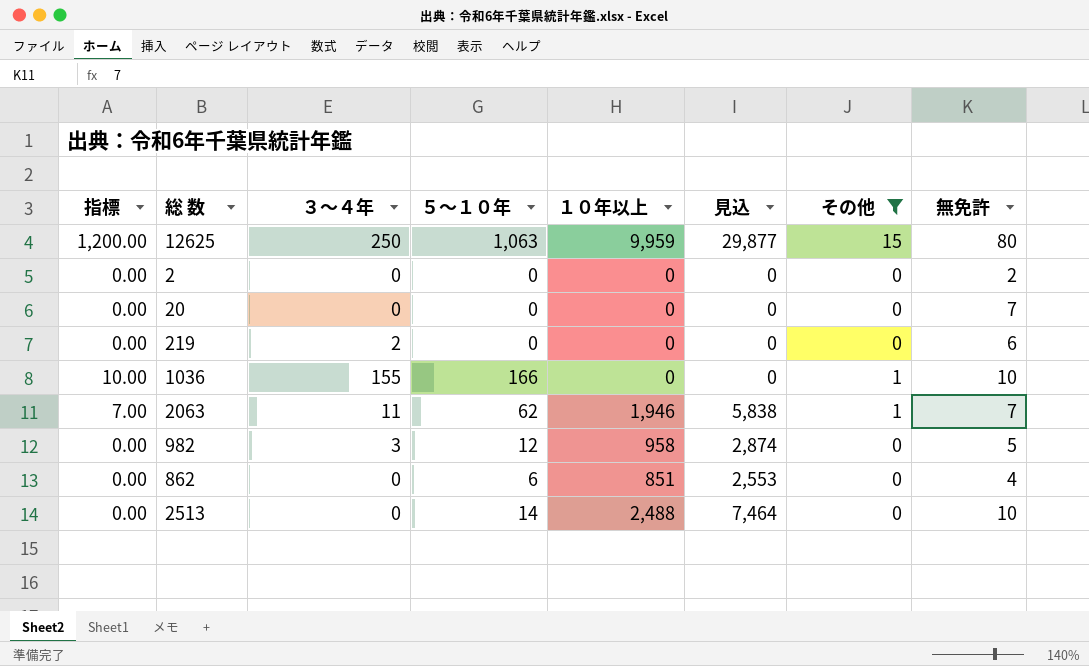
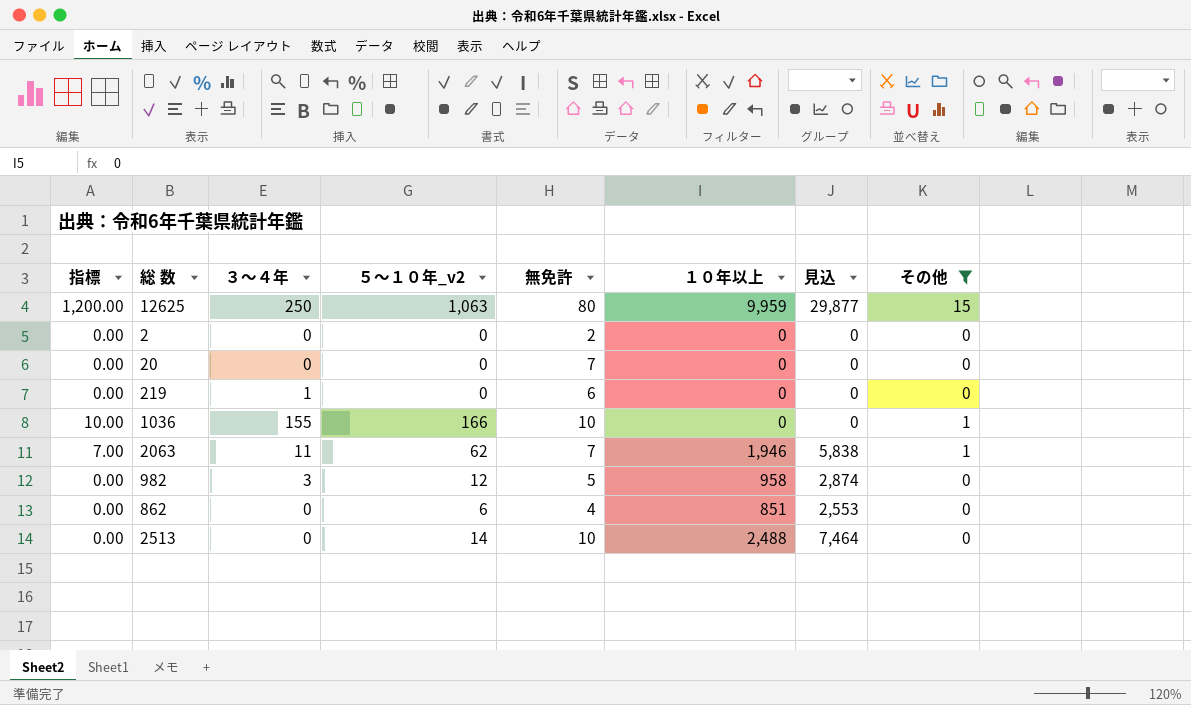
column name: ５～１０年 -> ５～１０年_v2
column 無免許 | position: 8 -> 5
219 | ３～４年: 2 -> 1

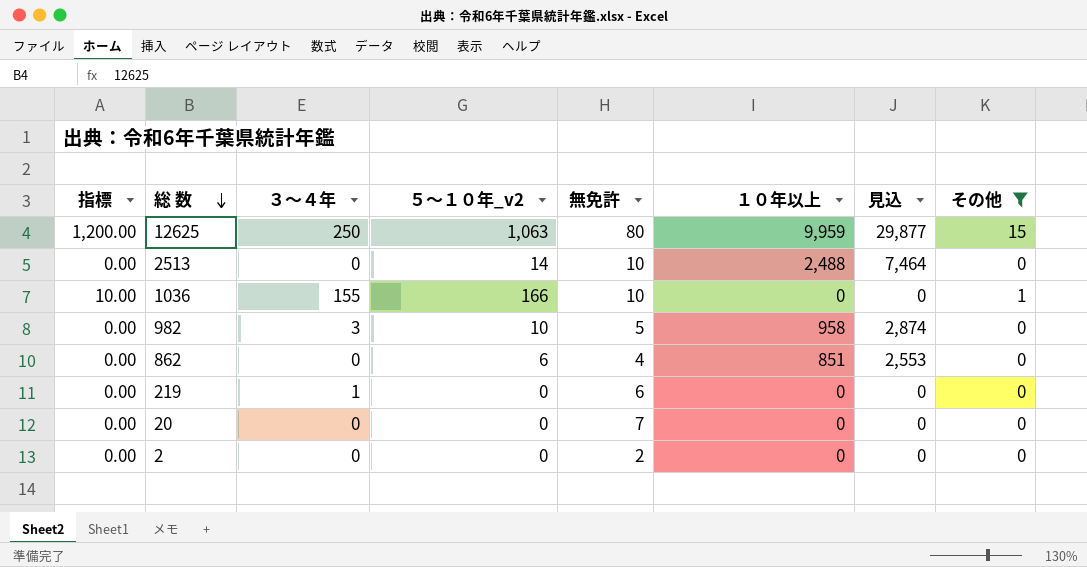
row order: none -> 総 数 descending
row 2063: 7.00 | 11 | 62 | 7 | 1,946 | 5,838 | 1 -> none
982 | ５～１０年_v2: 12 -> 10

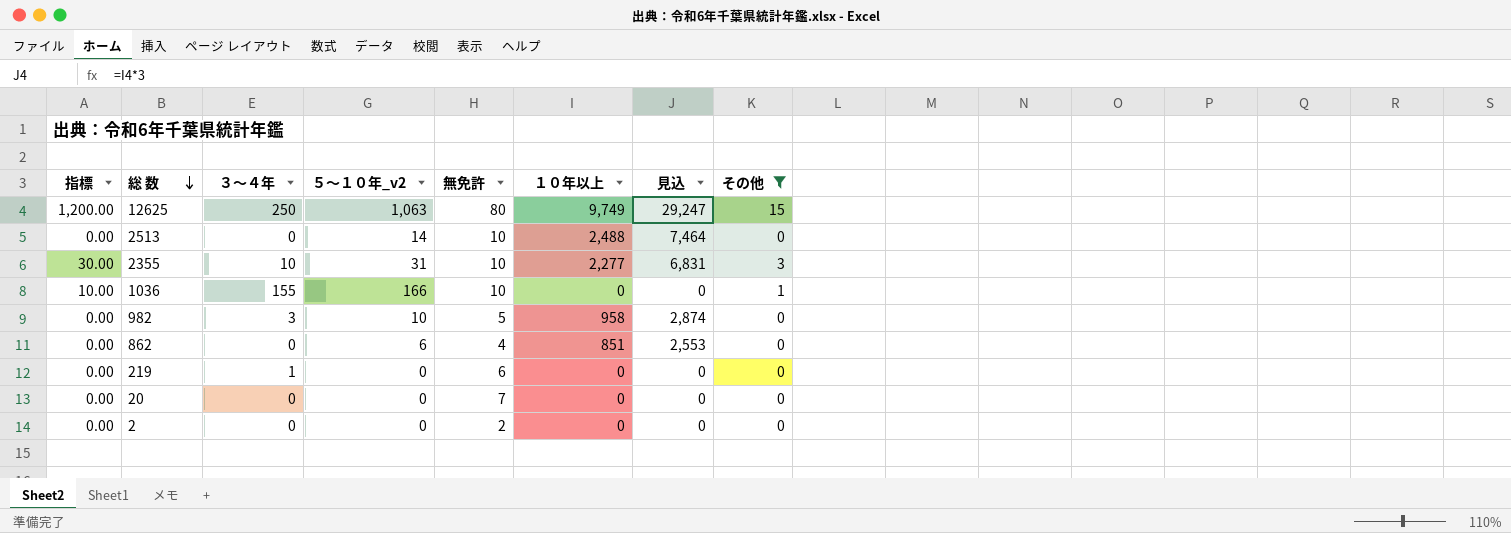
12625 | １０年以上: 9,959 -> 9,749
12625 | 見込: 29,877 -> 29,247
row 2355: none -> 30.00 | 10 | 31 | 10 | 2,277 | 6,831 | 3

